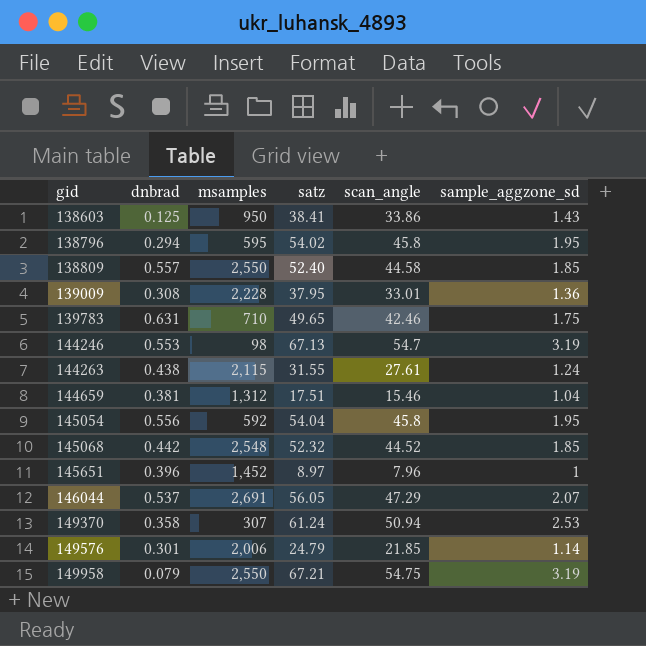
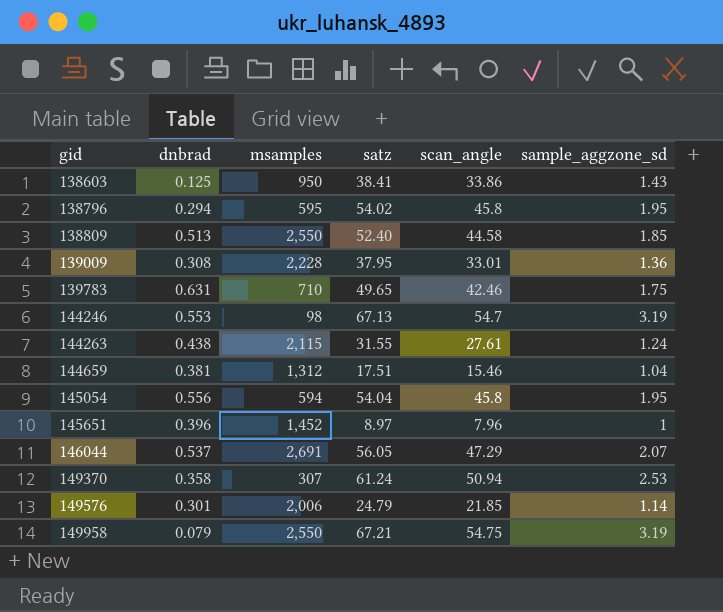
row 145068: 0.442 | 2,548 | 52.32 | 44.52 | 1.85 -> none
138809 | dnbrad: 0.557 -> 0.513
145054 | msamples: 592 -> 594

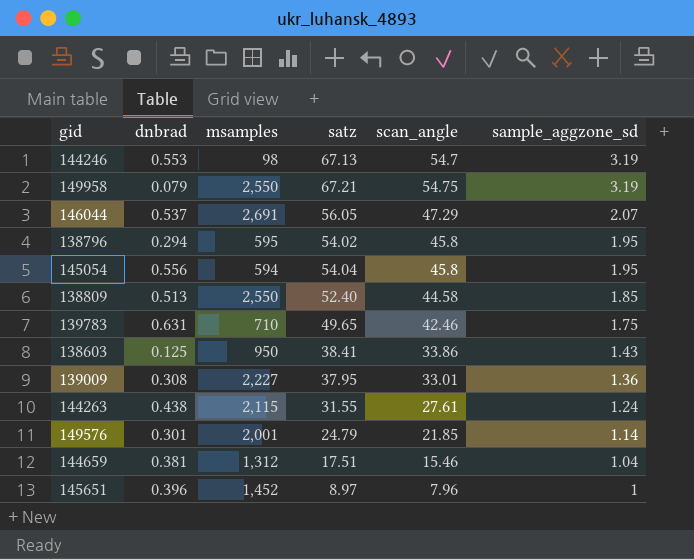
row order: gid ascending -> sample_aggzone_sd descending
row 149370: 0.358 | 307 | 61.24 | 50.94 | 2.53 -> none
139009 | msamples: 2,228 -> 2,227
149576 | msamples: 2,006 -> 2,001

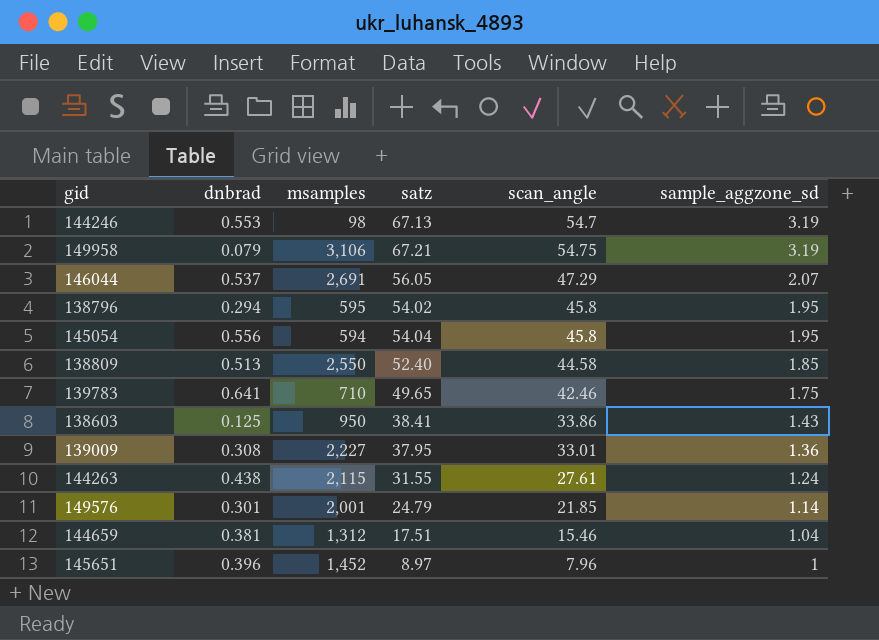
149958 | msamples: 2,550 -> 3,106
139783 | dnbrad: 0.631 -> 0.641

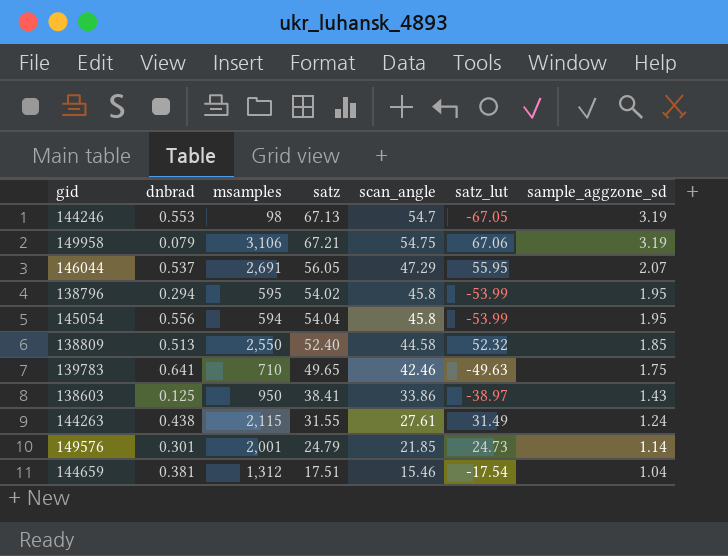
column satz_lut | position: none -> 6
row 139009: 0.308 | 2,227 | 37.95 | 33.01 | 1.36 -> none
row 145651: 0.396 | 1,452 | 8.97 | 7.96 | 1 -> none

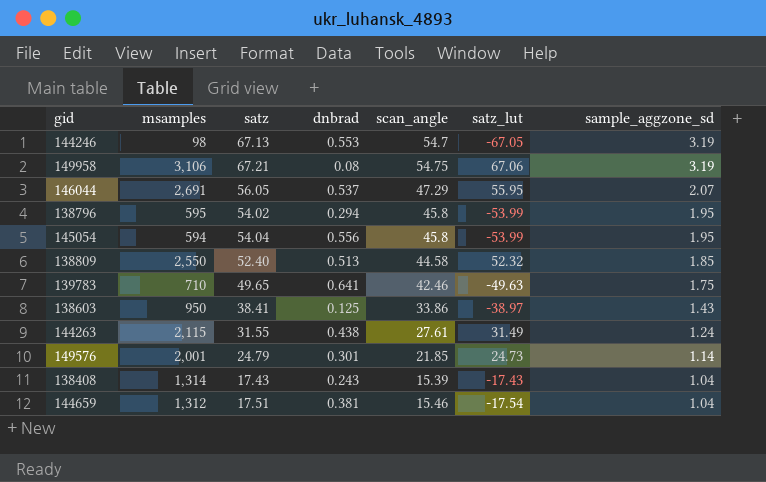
column dnbrad | position: 2 -> 4
149958 | dnbrad: 0.079 -> 0.08
row 138408: none -> 1,314 | 17.43 | 0.243 | 15.39 | -17.43 | 1.04

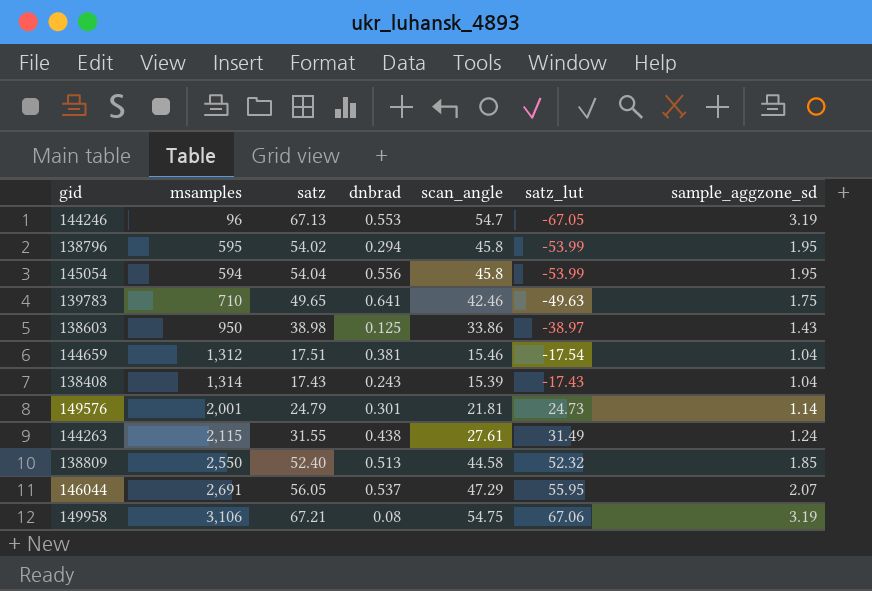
row order: sample_aggzone_sd descending -> satz_lut ascending
144246 | msamples: 98 -> 96
138603 | satz: 38.41 -> 38.98
149576 | scan_angle: 21.85 -> 21.81

